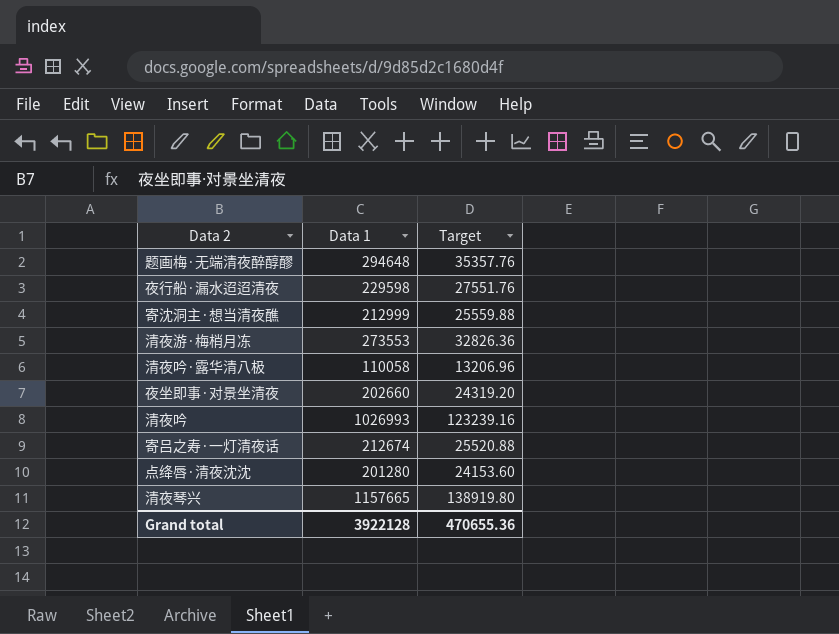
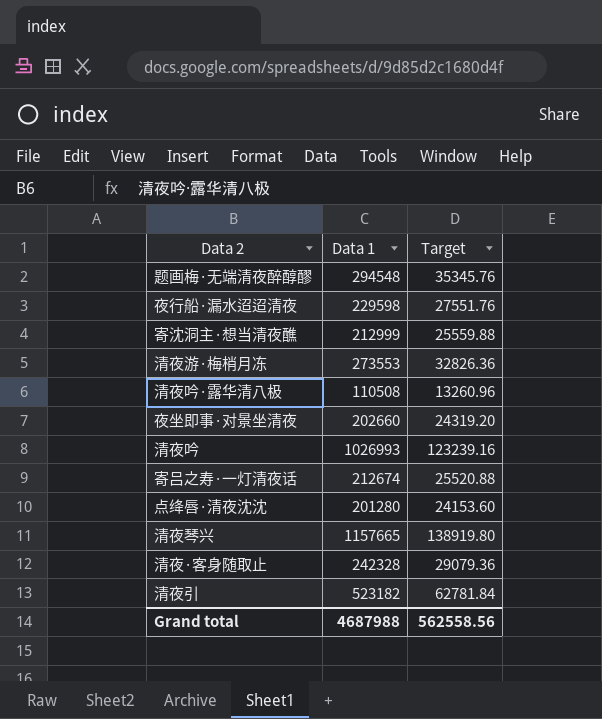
题画梅·无端清夜醉醇醪 | Data 1: 294648 -> 294548
题画梅·无端清夜醉醇醪 | Target: 35357.76 -> 35345.76
清夜吟·露华清八极 | Data 1: 110058 -> 110508
清夜吟·露华清八极 | Target: 13206.96 -> 13260.96
row 清夜·客身随取止: none -> 242328 | 29079.36
row 清夜引: none -> 523182 | 62781.84
Grand total | Data 1: 3922128 -> 4687988
Grand total | Target: 470655.36 -> 562558.56

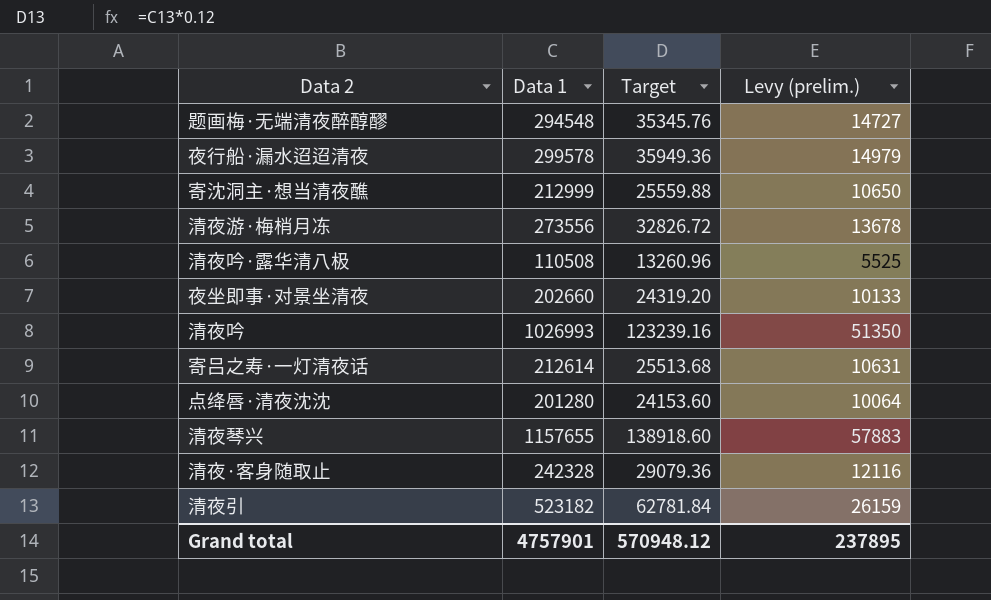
column Levy (prelim.) | formula: none -> [Data 1] * 0.05
夜行船·漏水迢迢清夜 | Data 1: 229598 -> 299578
夜行船·漏水迢迢清夜 | Target: 27551.76 -> 35949.36
清夜游·梅梢月冻 | Data 1: 273553 -> 273556
清夜游·梅梢月冻 | Target: 32826.36 -> 32826.72
寄吕之寿·一灯清夜话 | Data 1: 212674 -> 212614
寄吕之寿·一灯清夜话 | Target: 25520.88 -> 25513.68
清夜琴兴 | Data 1: 1157665 -> 1157655
清夜琴兴 | Target: 138919.80 -> 138918.60
Grand total | Data 1: 4687988 -> 4757901
Grand total | Target: 562558.56 -> 570948.12

